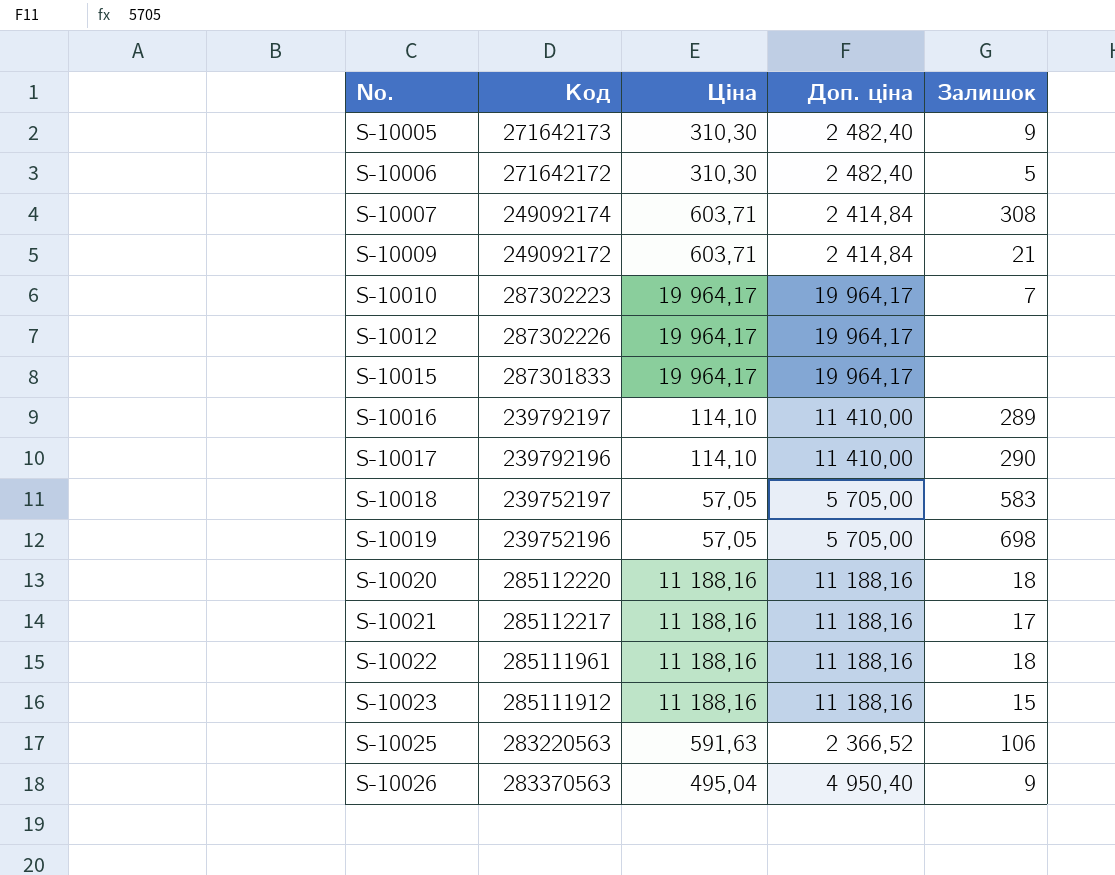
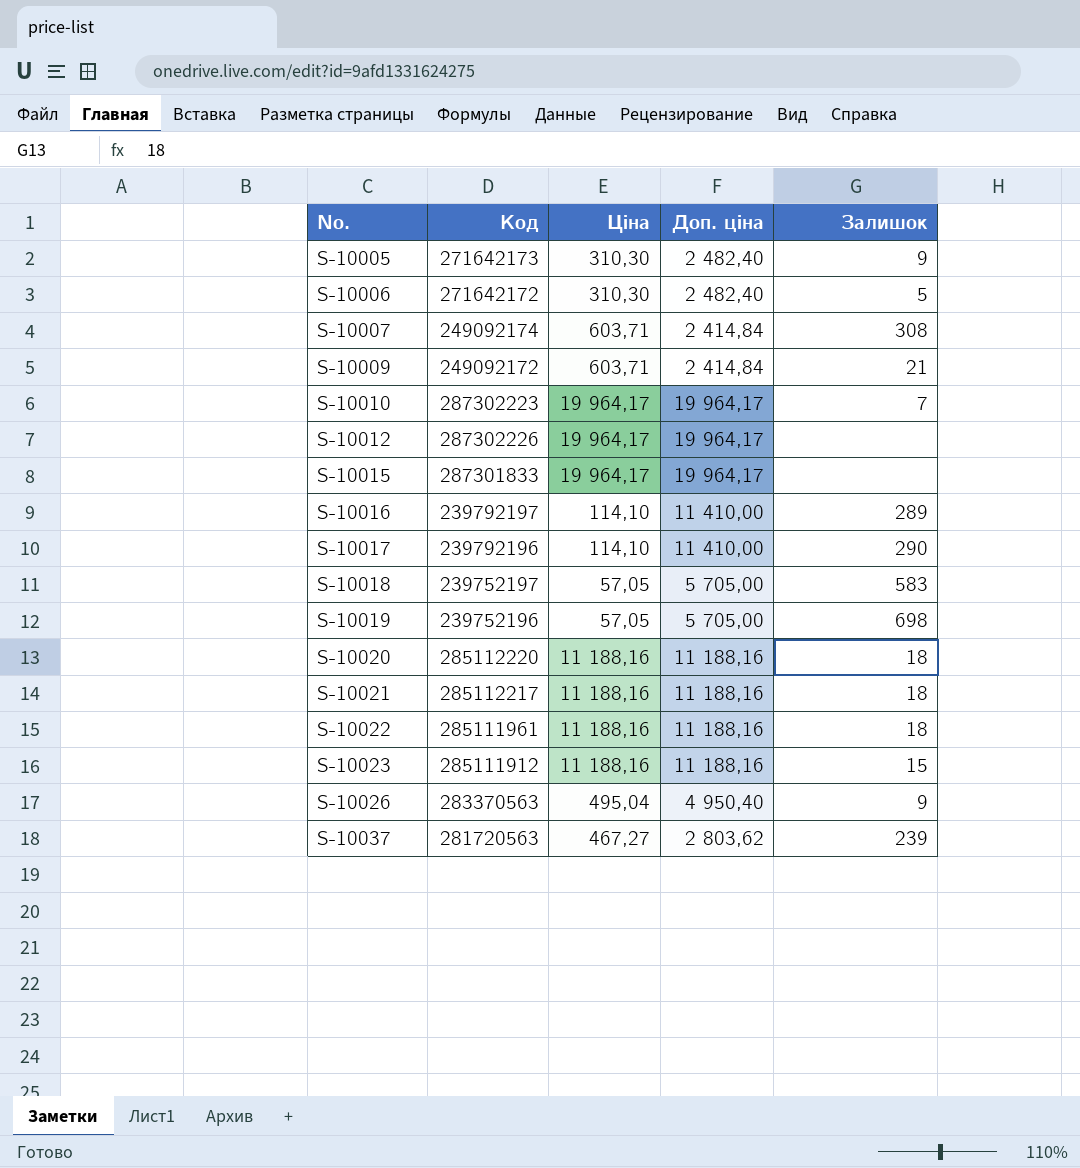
row S-10025: 283220563 | 591,63 | 2 366,52 | 106 -> none
S-10021 | Залишок: 17 -> 18
row S-10037: none -> 281720563 | 467,27 | 2 803,62 | 239

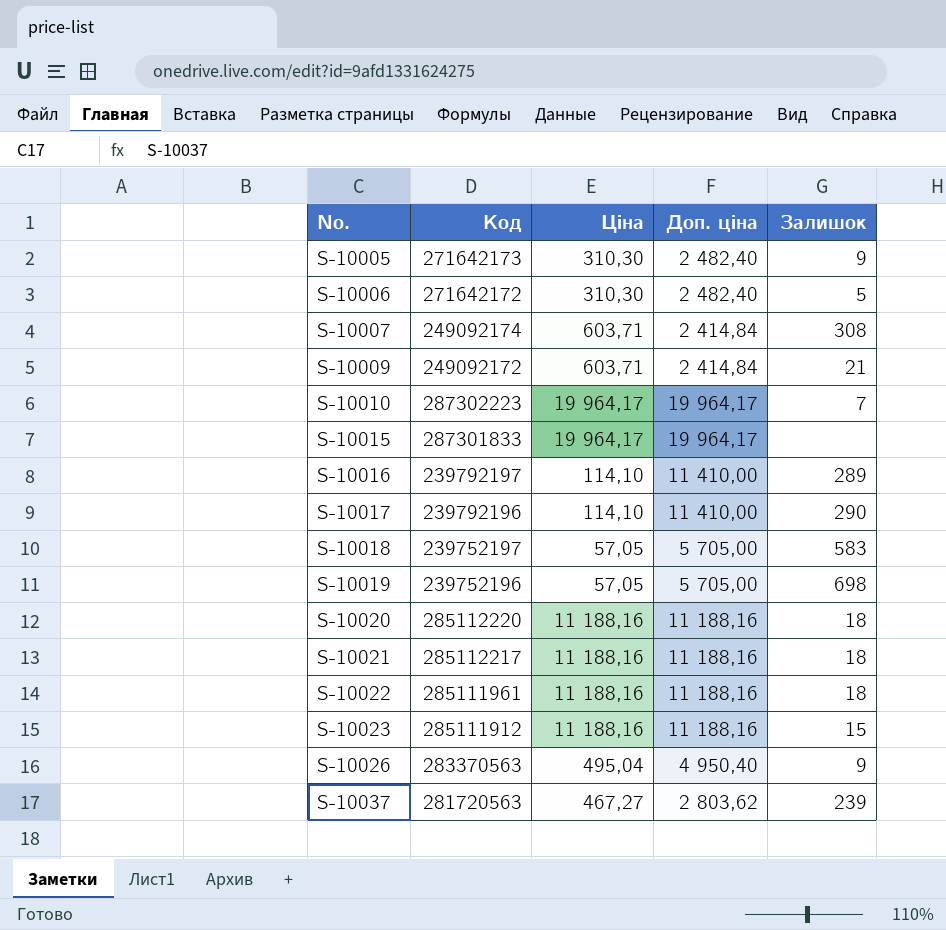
row S-10012: 287302226 | 19 964,17 | 19 964,17 | none -> none

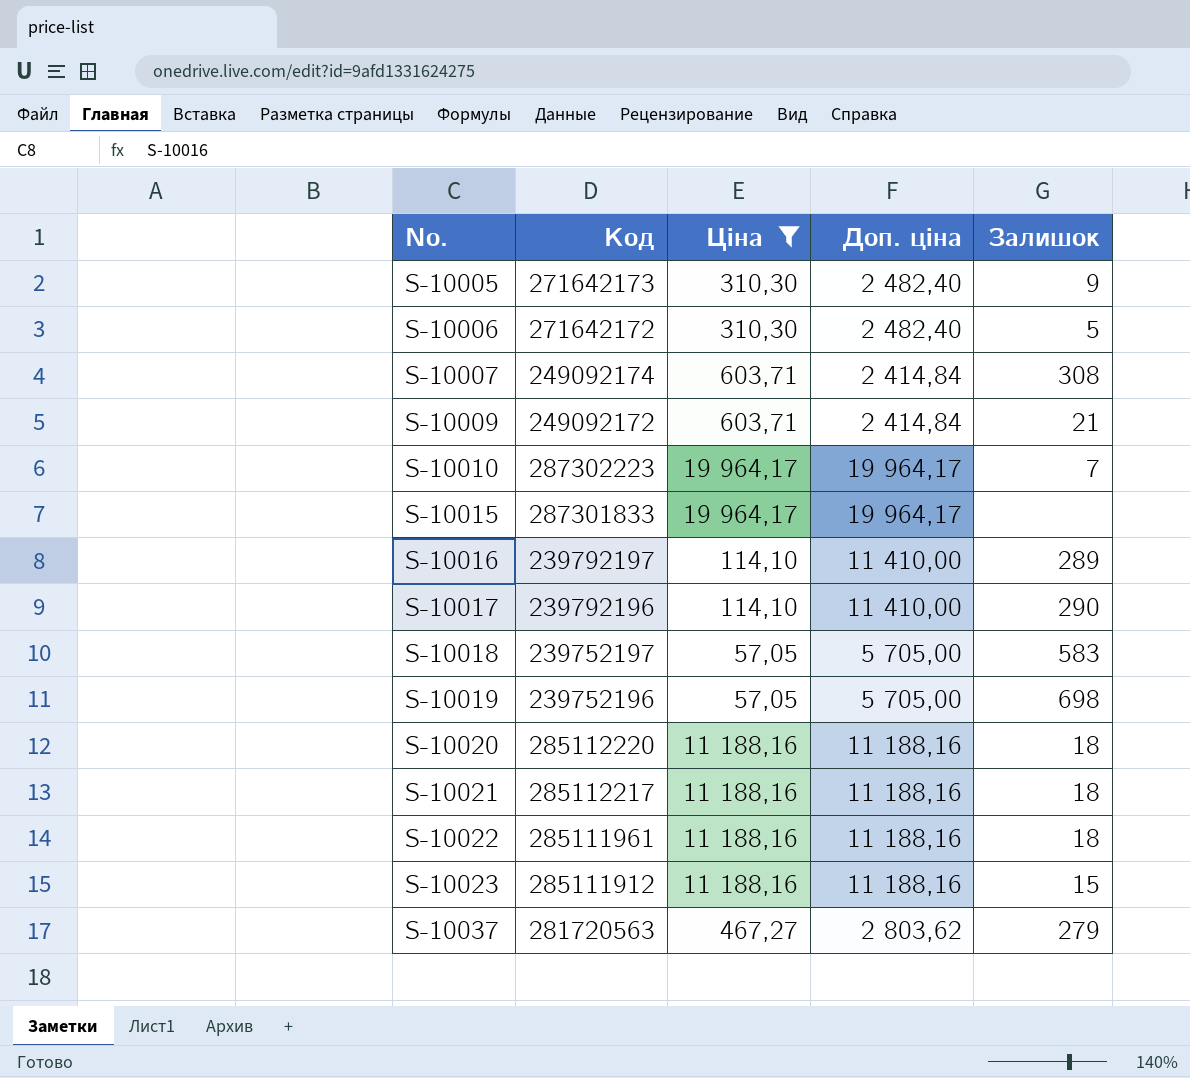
filter: none -> Ціна != 495,04
S-10037 | Залишок: 239 -> 279

